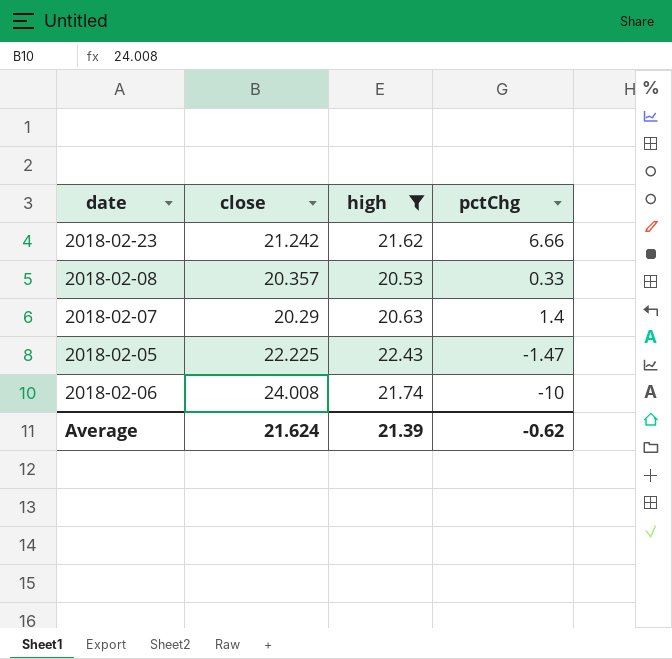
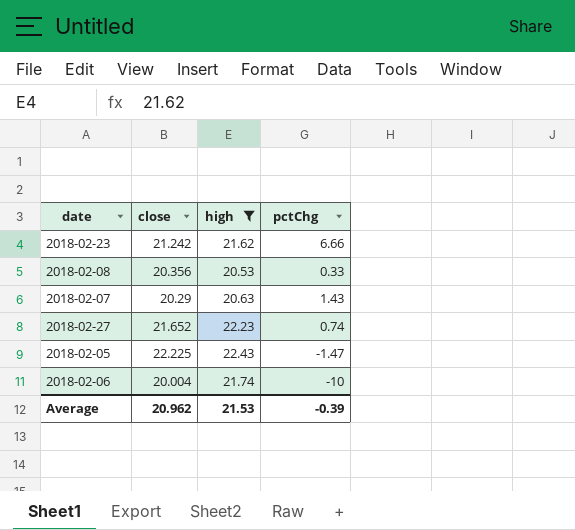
2018-02-08 | close: 20.357 -> 20.356
2018-02-07 | pctChg: 1.4 -> 1.43
row 2018-02-27: none -> 21.652 | 22.23 | 0.74
2018-02-06 | close: 24.008 -> 20.004
Average | close: 21.624 -> 20.962
Average | high: 21.39 -> 21.53
Average | pctChg: -0.62 -> -0.39

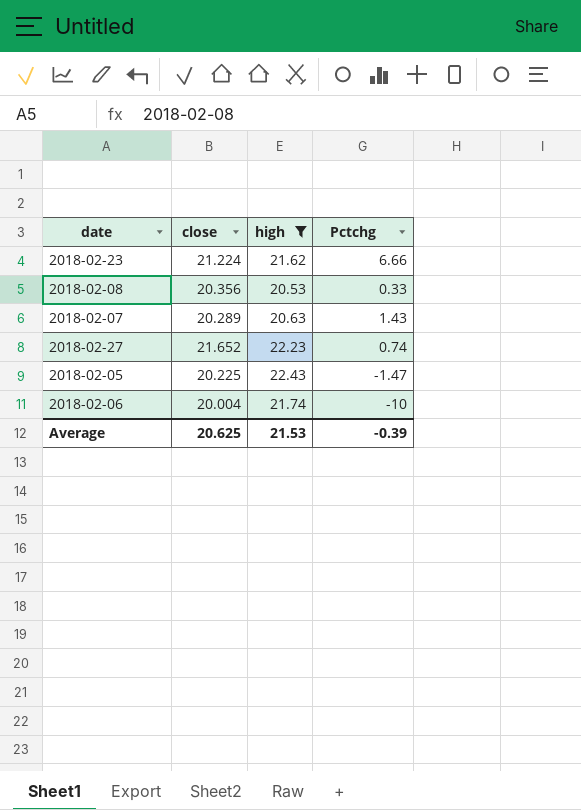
column name: pctChg -> Pctchg
2018-02-23 | close: 21.242 -> 21.224
2018-02-07 | close: 20.29 -> 20.289
2018-02-05 | close: 22.225 -> 20.225
Average | close: 20.962 -> 20.625

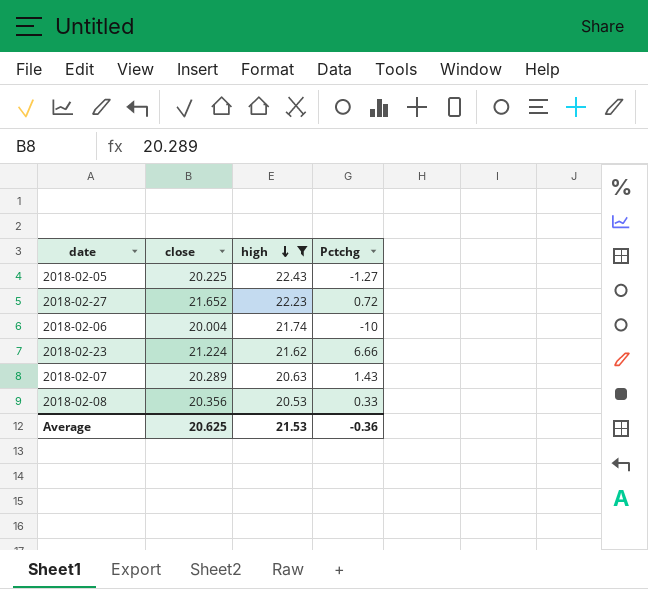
row order: none -> high descending
2018-02-05 | Pctchg: -1.47 -> -1.27
2018-02-27 | Pctchg: 0.74 -> 0.72
Average | Pctchg: -0.39 -> -0.36

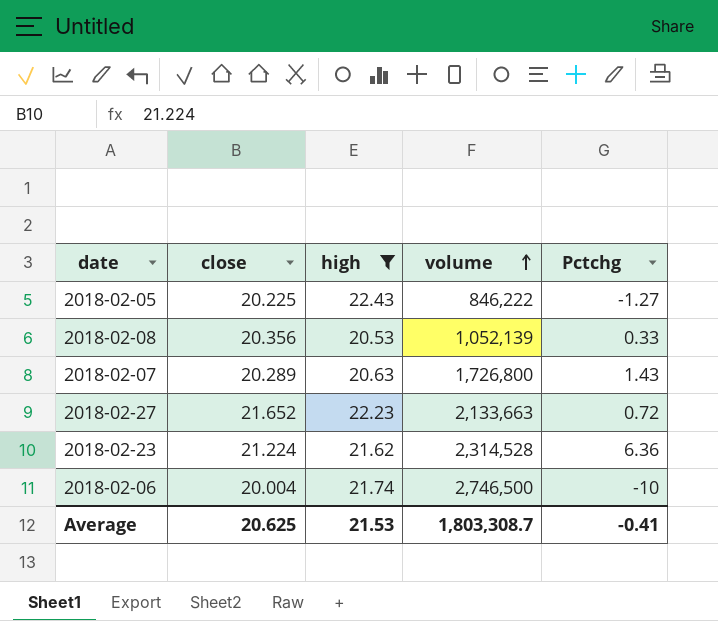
row order: high descending -> volume ascending
column volume | position: none -> 4
2018-02-23 | Pctchg: 6.66 -> 6.36
Average | Pctchg: -0.36 -> -0.41

